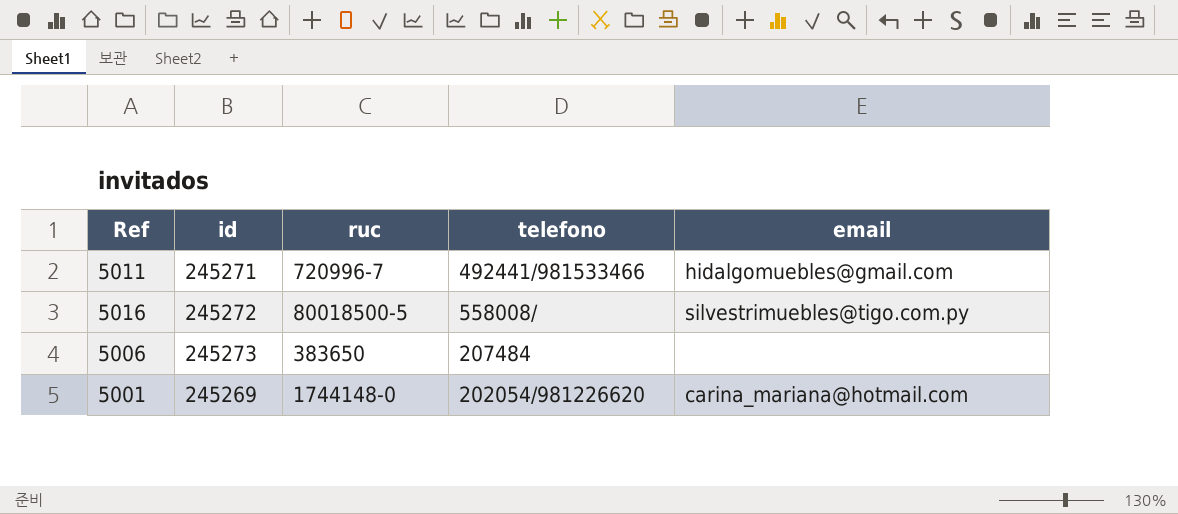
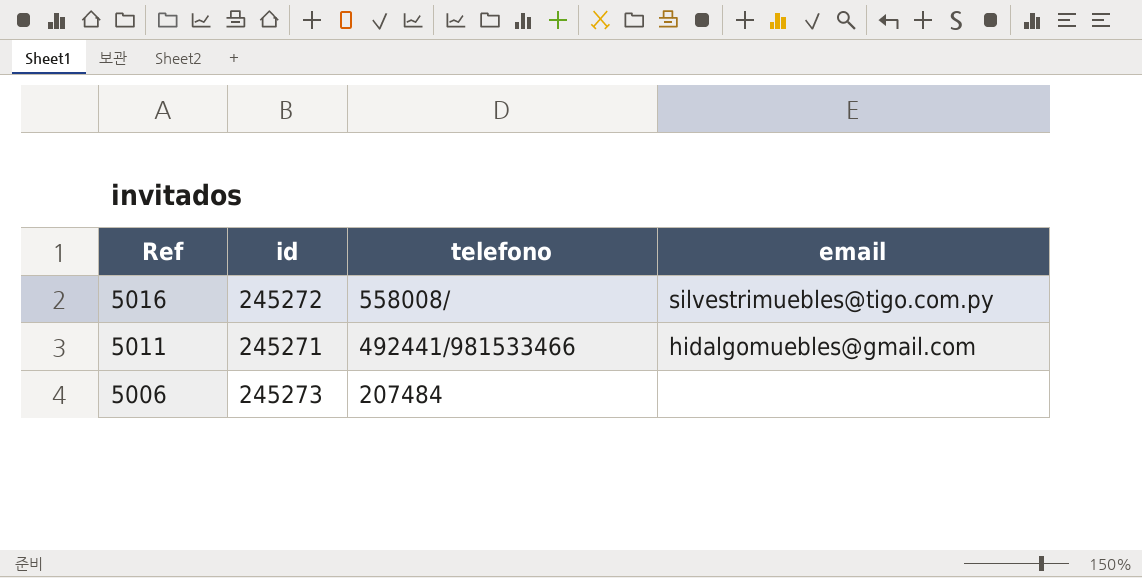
row order: none -> Ref descending
column ruc | position: 3 -> none
row 5001: 245269 | 1744148-0 | 202054/981226620 | carina_mariana@hotmail.com -> none

